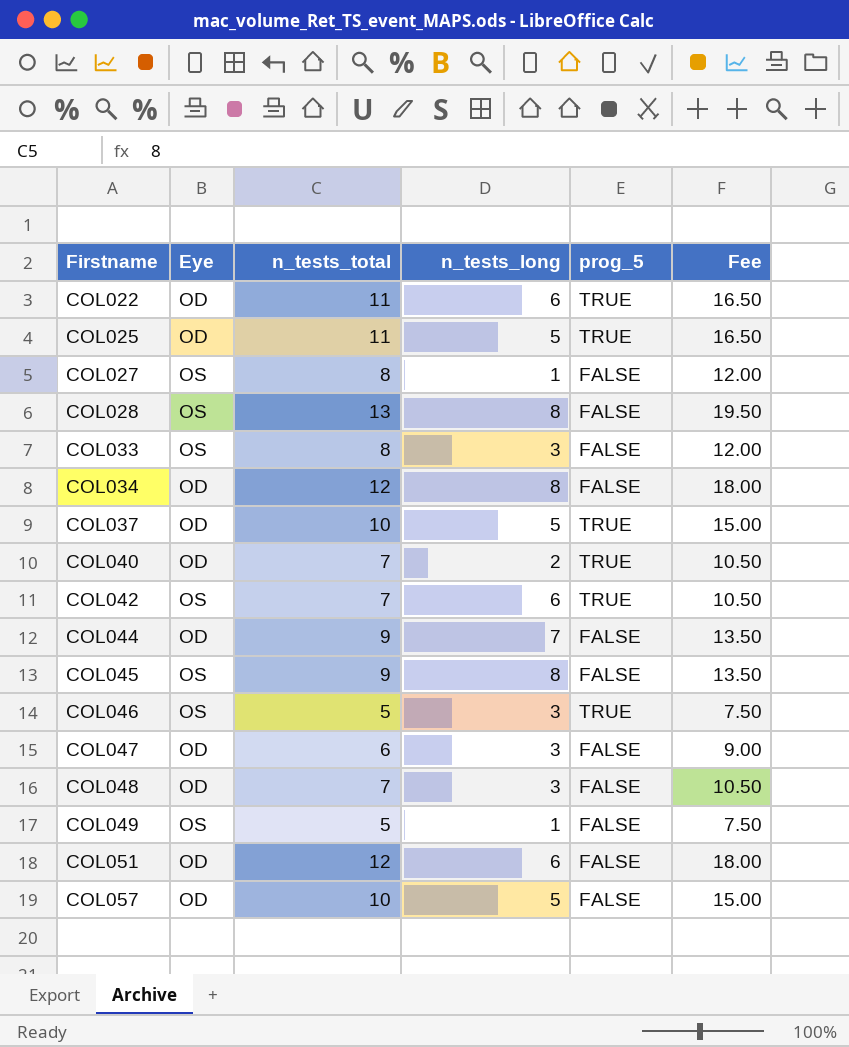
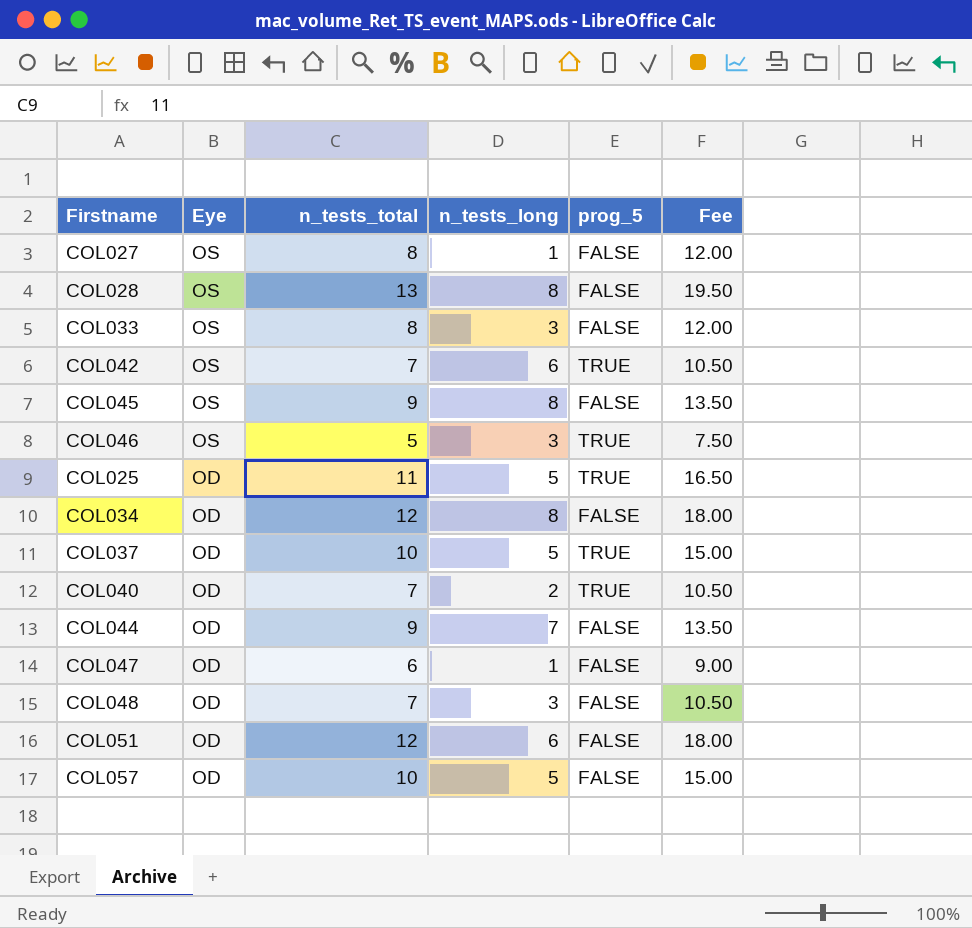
row order: Firstname ascending -> Eye descending
row COL022: OD | 11 | 6 | TRUE | 16.50 -> none
row COL049: OS | 5 | 1 | FALSE | 7.50 -> none
COL047 | n_tests_long: 3 -> 1

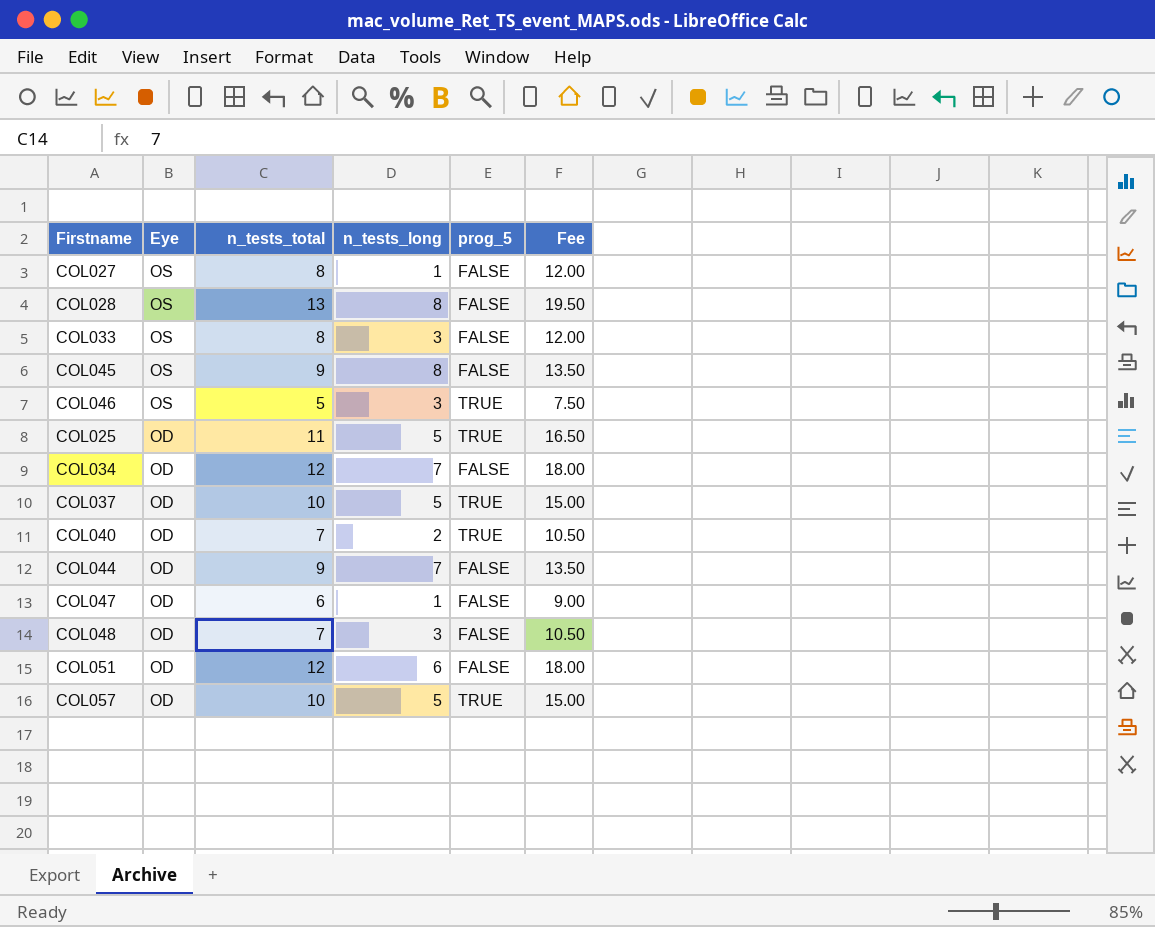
row COL042: OS | 7 | 6 | TRUE | 10.50 -> none
COL034 | n_tests_long: 8 -> 7
COL057 | prog_5: FALSE -> TRUE

